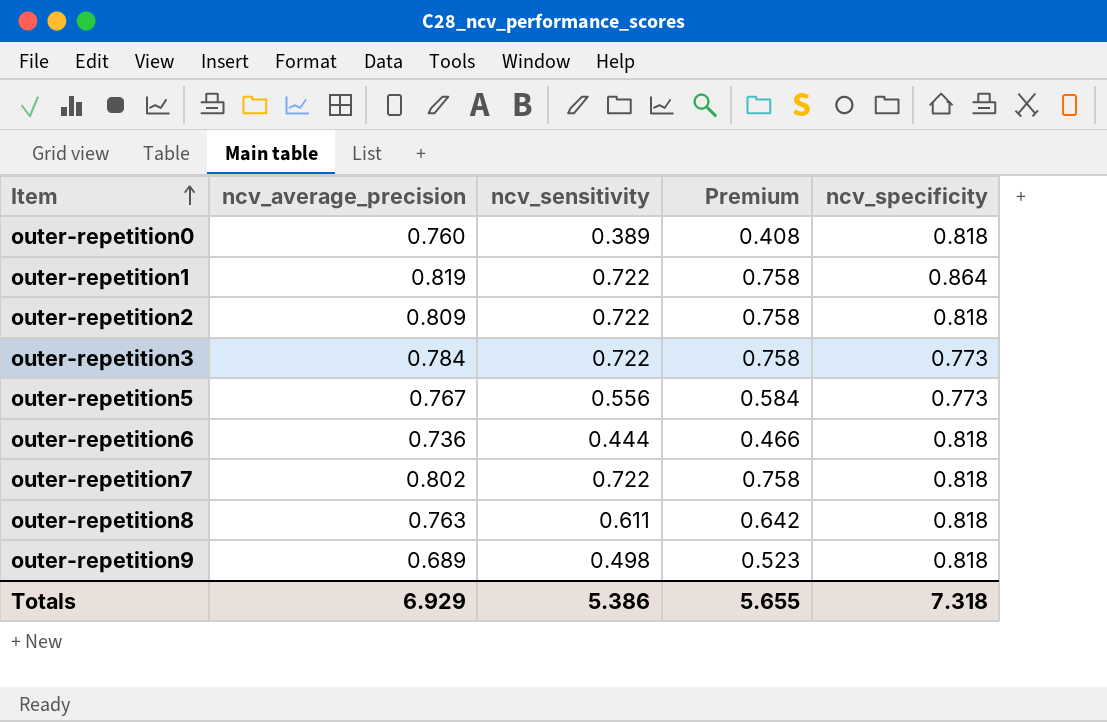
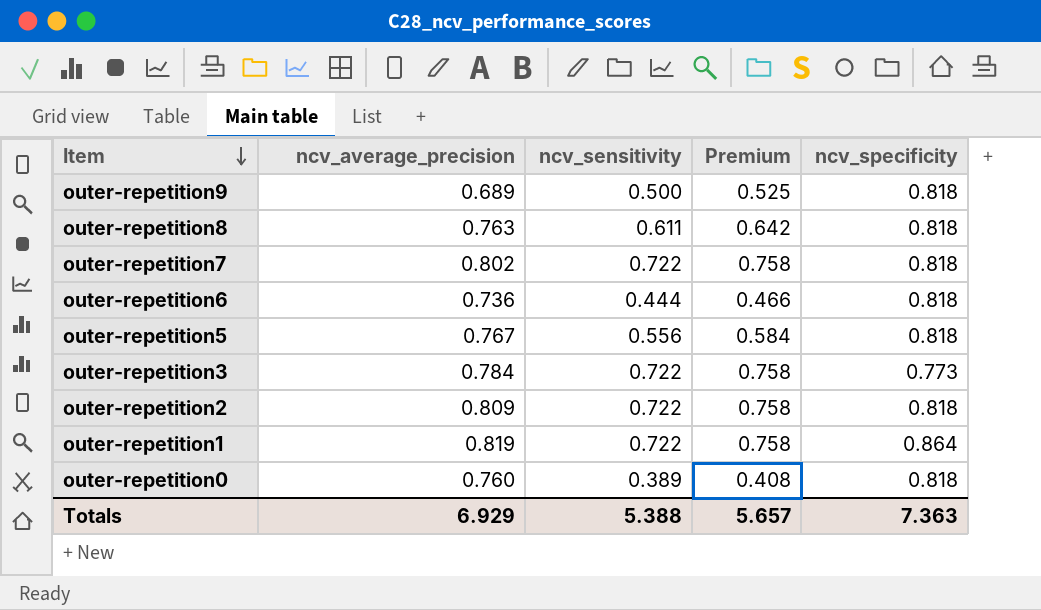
row order: Item ascending -> Item descending
outer-repetition9 | ncv_sensitivity: 0.498 -> 0.500
outer-repetition9 | Premium: 0.523 -> 0.525
outer-repetition5 | ncv_specificity: 0.773 -> 0.818
Totals | ncv_sensitivity: 5.386 -> 5.388
Totals | Premium: 5.655 -> 5.657
Totals | ncv_specificity: 7.318 -> 7.363

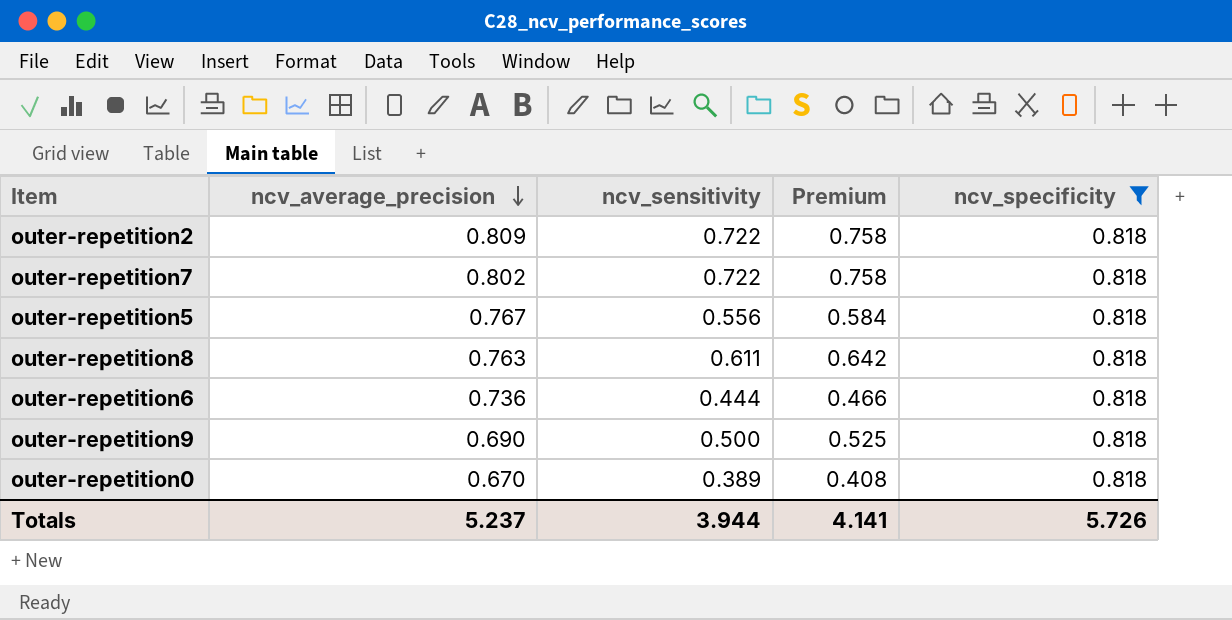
filter: none -> ncv_specificity = 0.818
row order: Item descending -> ncv_average_precision descending
outer-repetition9 | ncv_average_precision: 0.689 -> 0.690
outer-repetition0 | ncv_average_precision: 0.760 -> 0.670
Totals | ncv_average_precision: 6.929 -> 5.237
Totals | ncv_sensitivity: 5.388 -> 3.944
Totals | Premium: 5.657 -> 4.141
Totals | ncv_specificity: 7.363 -> 5.726

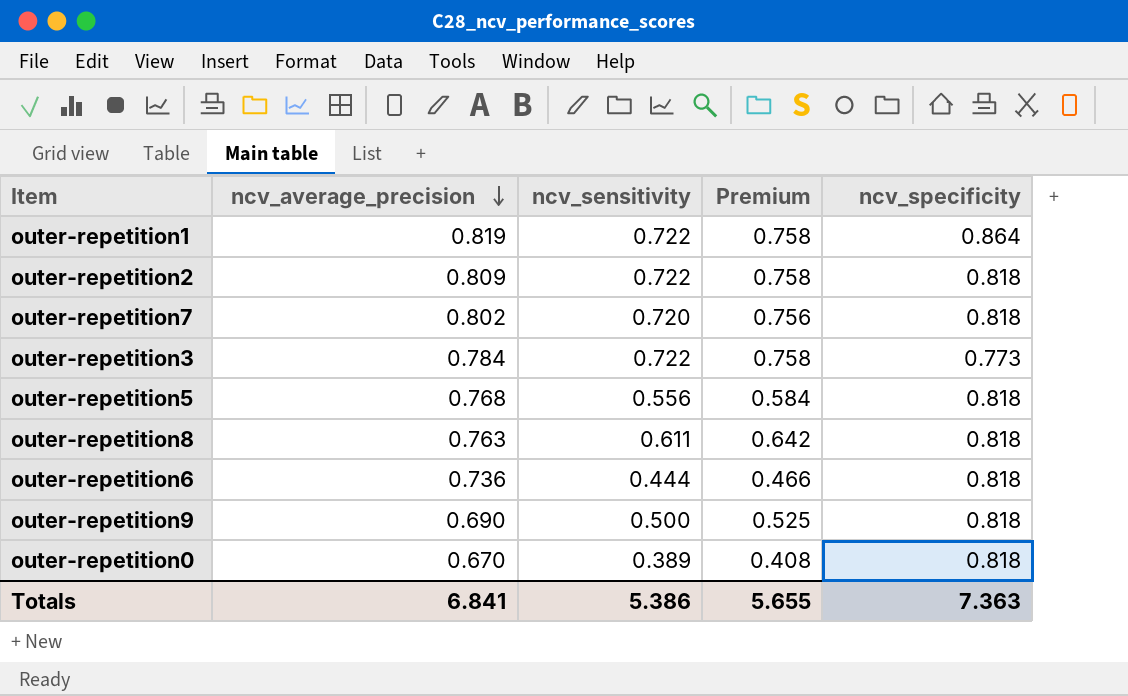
filter: ncv_specificity = 0.818 -> none
outer-repetition7 | ncv_sensitivity: 0.722 -> 0.720
outer-repetition7 | Premium: 0.758 -> 0.756
outer-repetition5 | ncv_average_precision: 0.767 -> 0.768
Totals | ncv_average_precision: 5.237 -> 6.841
Totals | ncv_sensitivity: 3.944 -> 5.386
Totals | Premium: 4.141 -> 5.655
Totals | ncv_specificity: 5.726 -> 7.363

